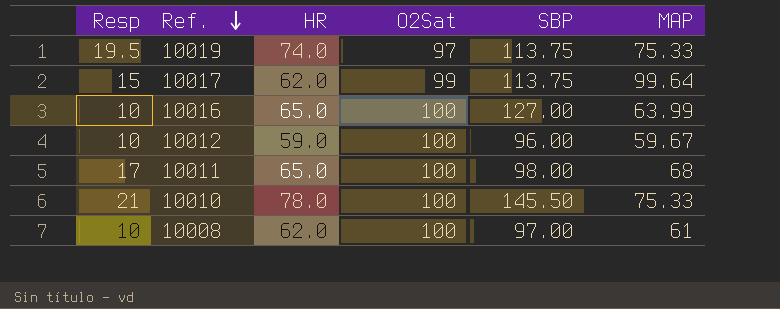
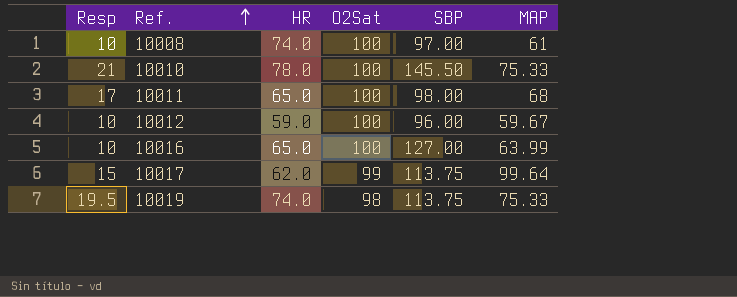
row order: Ref. descending -> Ref. ascending
10008 | HR: 62.0 -> 74.0
10019 | O2Sat: 97 -> 98

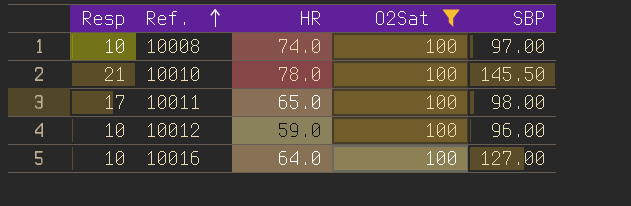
filter: none -> O2Sat = 100
column MAP | position: 6 -> none
10016 | HR: 65.0 -> 64.0

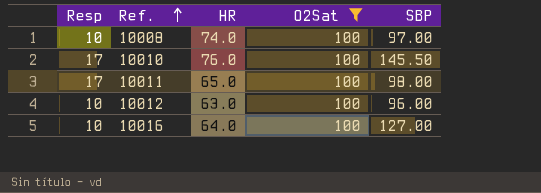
10010 | Resp: 21 -> 17
10010 | HR: 78.0 -> 76.0
10012 | HR: 59.0 -> 63.0

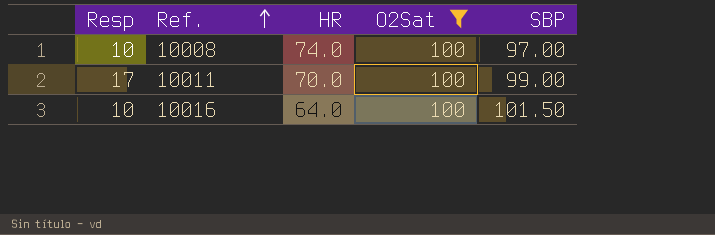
row 10010: 17 | 76.0 | 100 | 145.50 -> none
row 10012: 10 | 63.0 | 100 | 96.00 -> none
10011 | HR: 65.0 -> 70.0
10011 | SBP: 98.00 -> 99.00
10016 | SBP: 127.00 -> 101.50

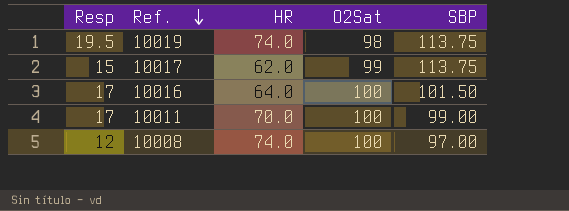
filter: O2Sat = 100 -> none
row order: Ref. ascending -> Ref. descending
10016 | Resp: 10 -> 17
10008 | Resp: 10 -> 12

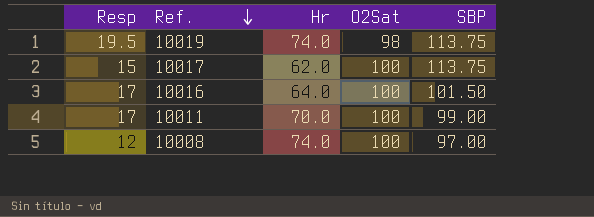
column name: HR -> Hr
10017 | O2Sat: 99 -> 100

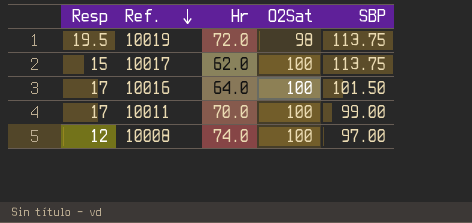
10019 | Hr: 74.0 -> 72.0

